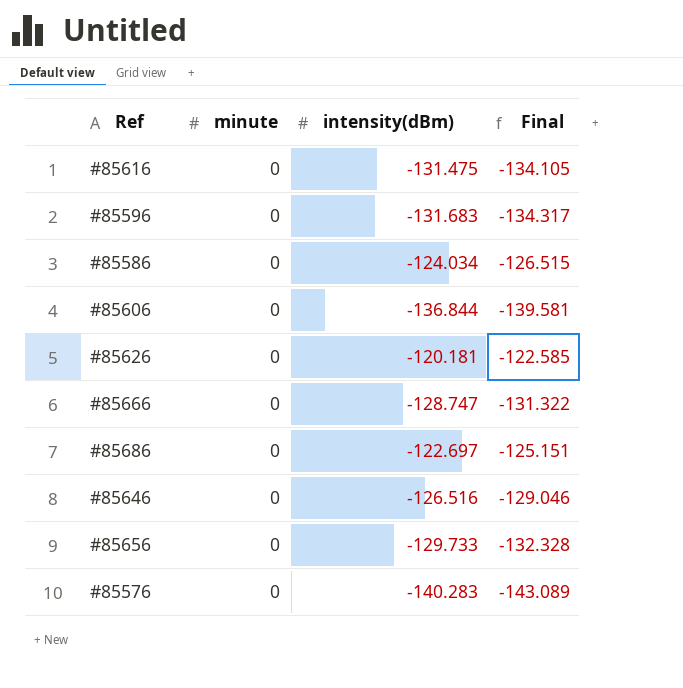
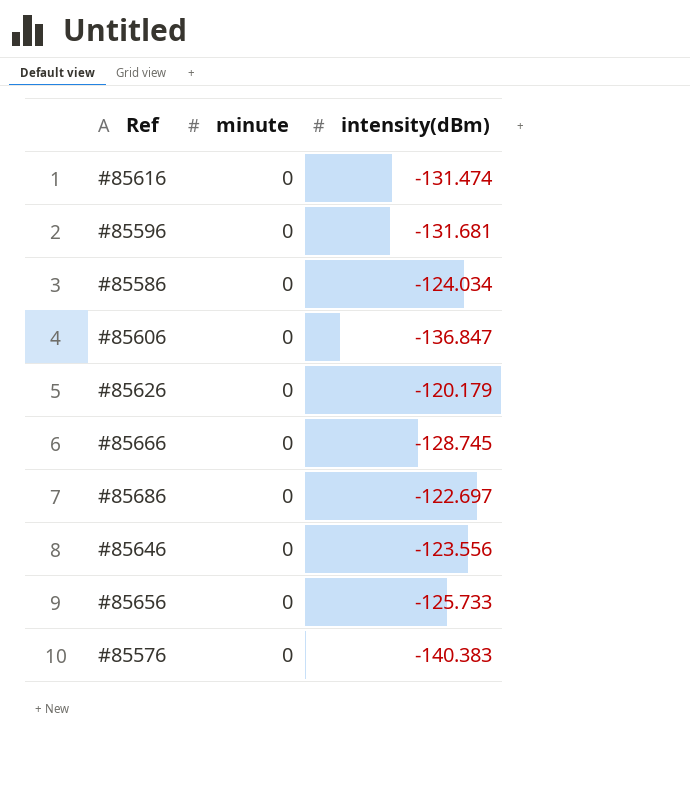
column Final | formula: [intensity(dBm)] * 1.02 -> none
#85616 | intensity(dBm): -131.475 -> -131.474
#85596 | intensity(dBm): -131.683 -> -131.681
#85606 | intensity(dBm): -136.844 -> -136.847
#85626 | intensity(dBm): -120.181 -> -120.179
#85666 | intensity(dBm): -128.747 -> -128.745
#85646 | intensity(dBm): -126.516 -> -123.556
#85656 | intensity(dBm): -129.733 -> -125.733
#85576 | intensity(dBm): -140.283 -> -140.383

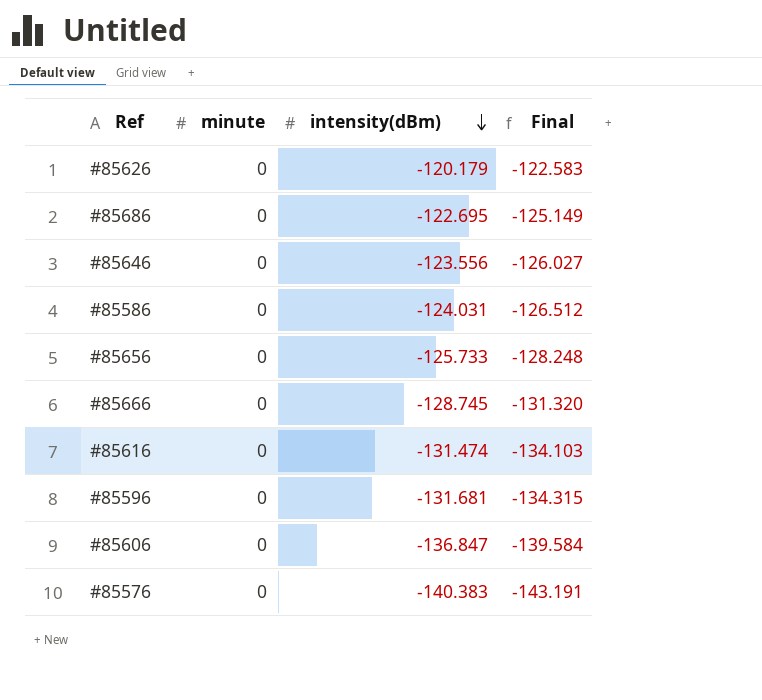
row order: none -> intensity(dBm) descending
column Final | formula: none -> [intensity(dBm)] * 1.02
#85686 | intensity(dBm): -122.697 -> -122.695
#85586 | intensity(dBm): -124.034 -> -124.031

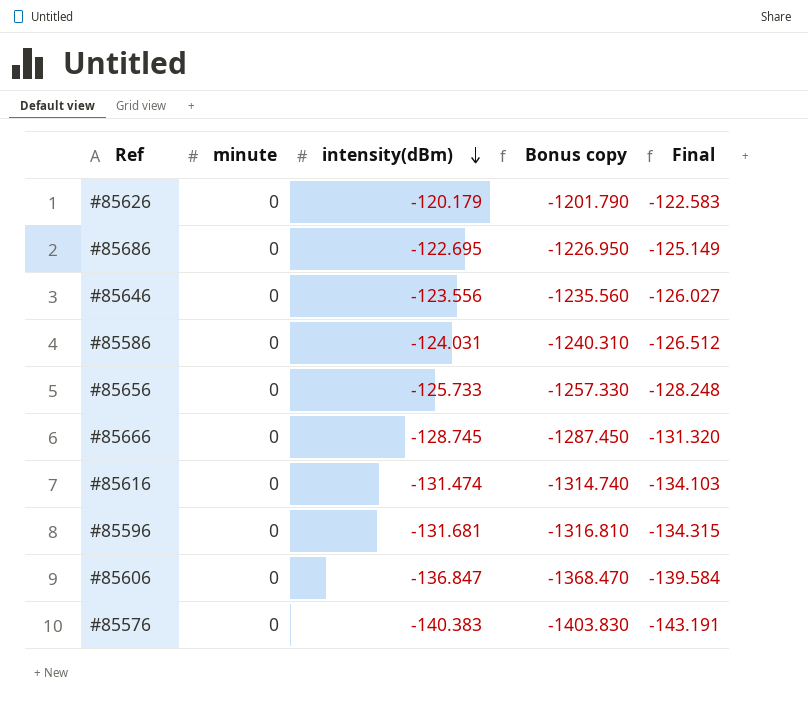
column Bonus copy | formula: none -> [intensity(dBm)] * 10

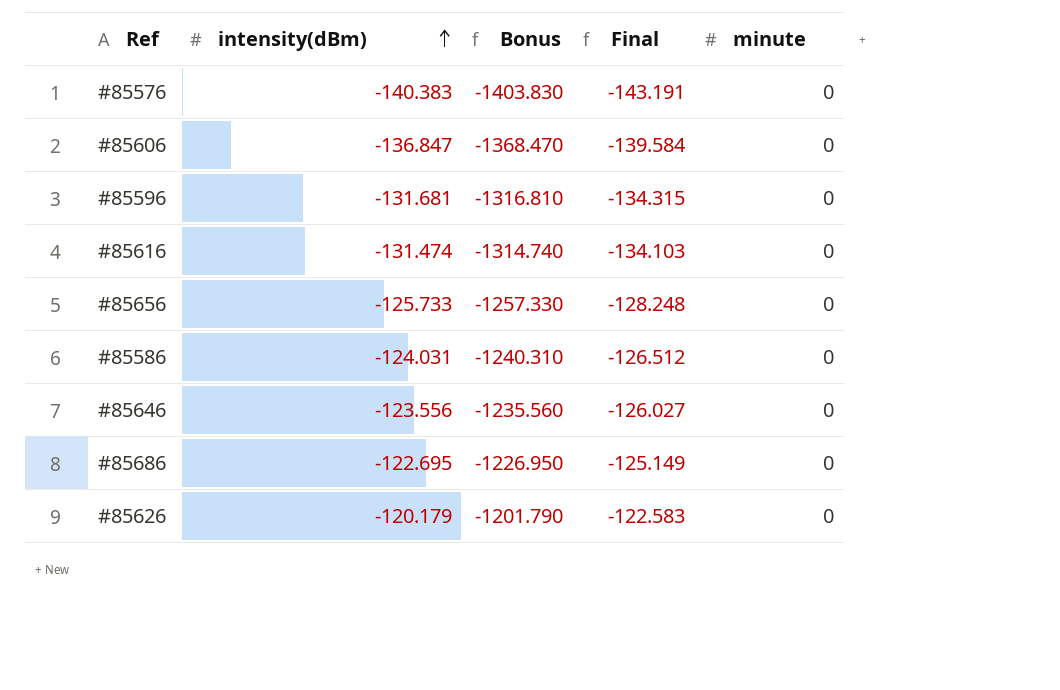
row order: intensity(dBm) descending -> intensity(dBm) ascending
column name: Bonus copy -> Bonus
column minute | position: 2 -> 5
row #85666: 0 | -128.745 | -1287.450 | -131.320 -> none

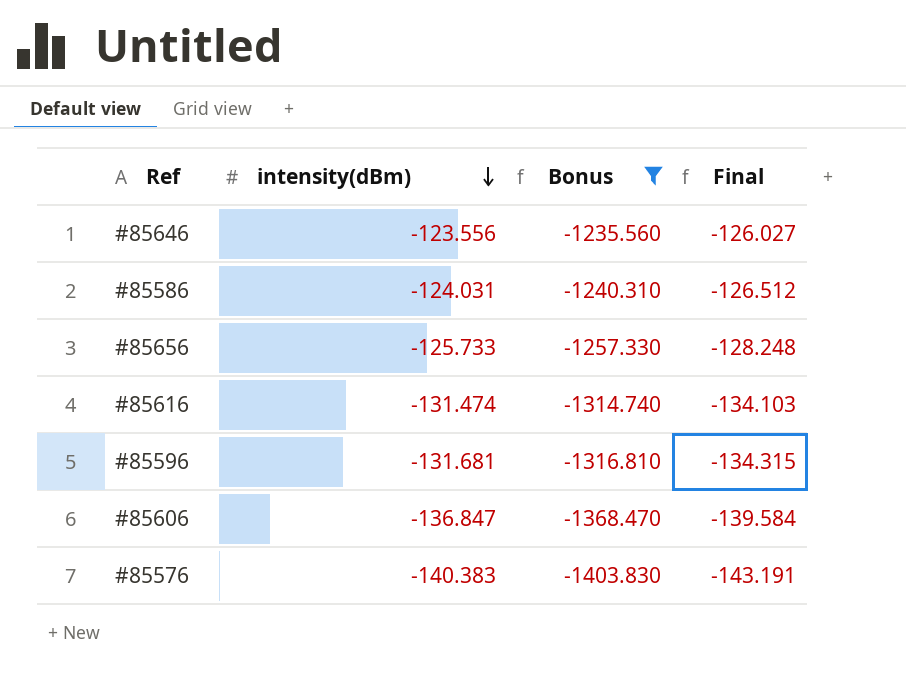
filter: none -> Bonus <= -1235.560
row order: intensity(dBm) ascending -> intensity(dBm) descending
column minute | position: 5 -> none

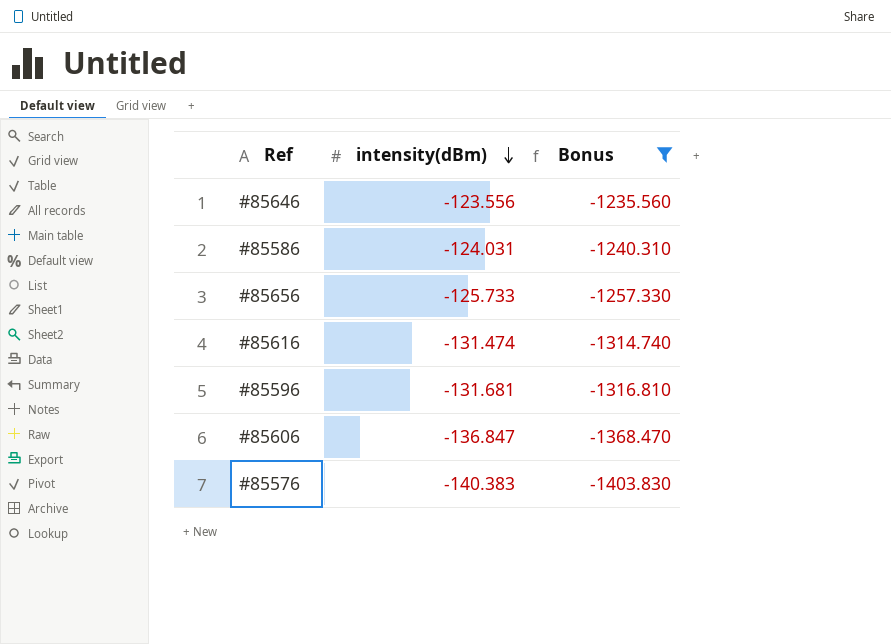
column Final | formula: [intensity(dBm)] * 1.02 -> none

